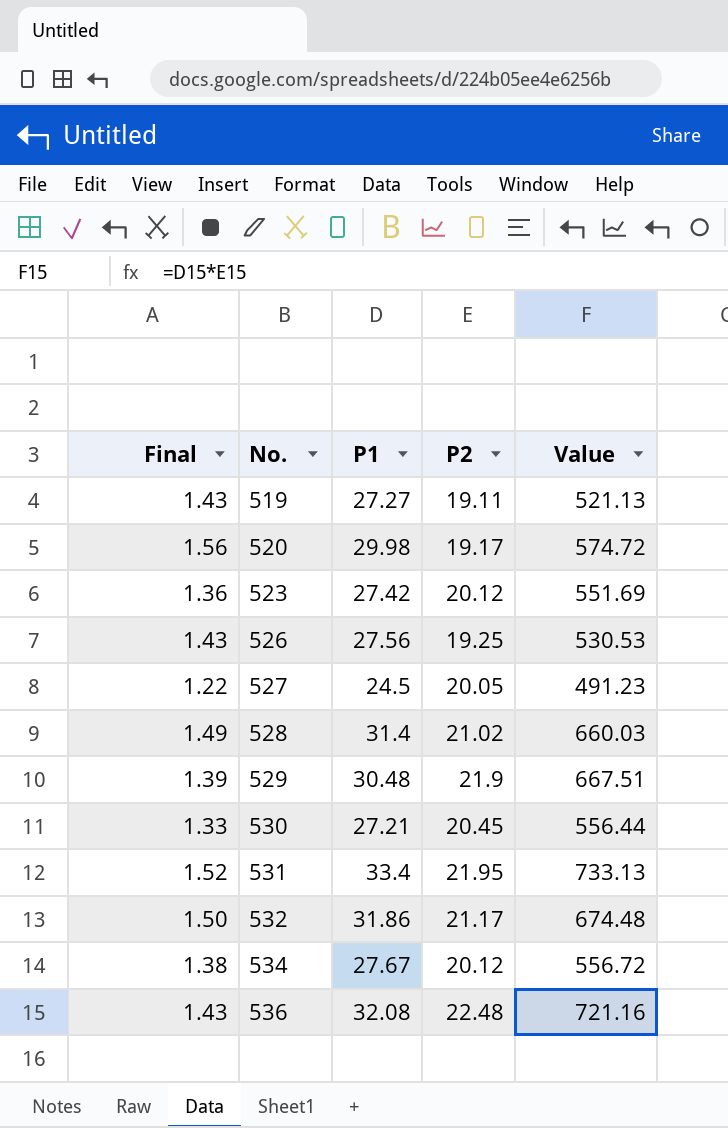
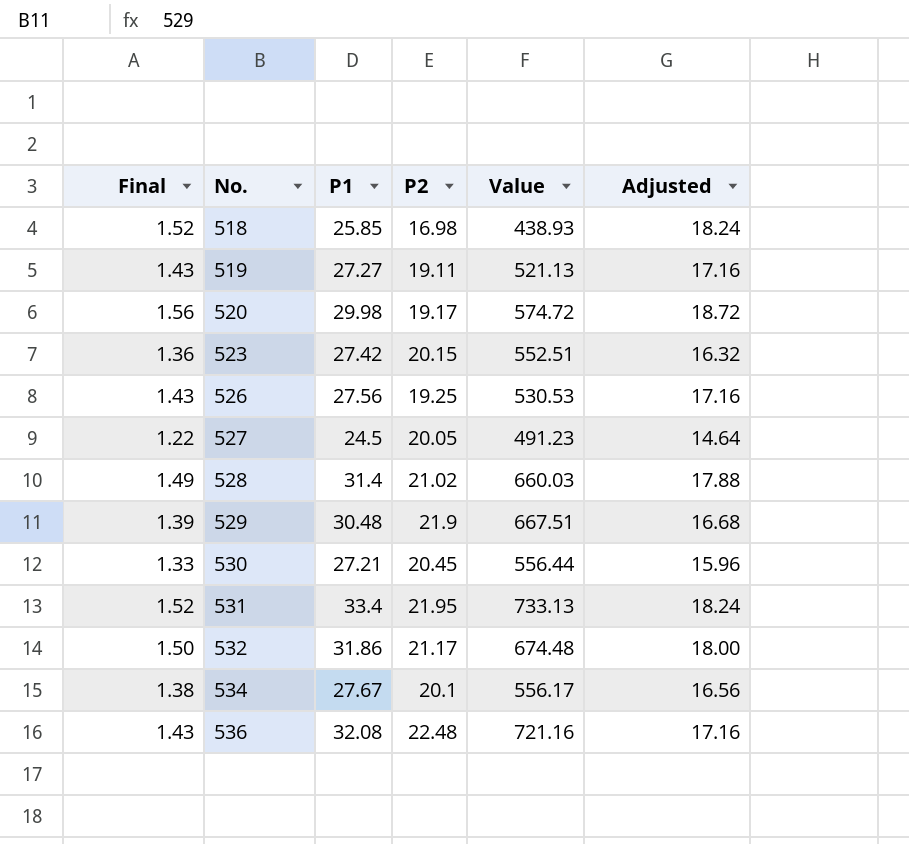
column Adjusted | formula: none -> [Final] * 12
row 518: none -> 1.52 | 25.85 | 16.98 | 438.93 | 18.24
523 | P2: 20.12 -> 20.15
523 | Value: 551.69 -> 552.51
534 | P2: 20.12 -> 20.1
534 | Value: 556.72 -> 556.17

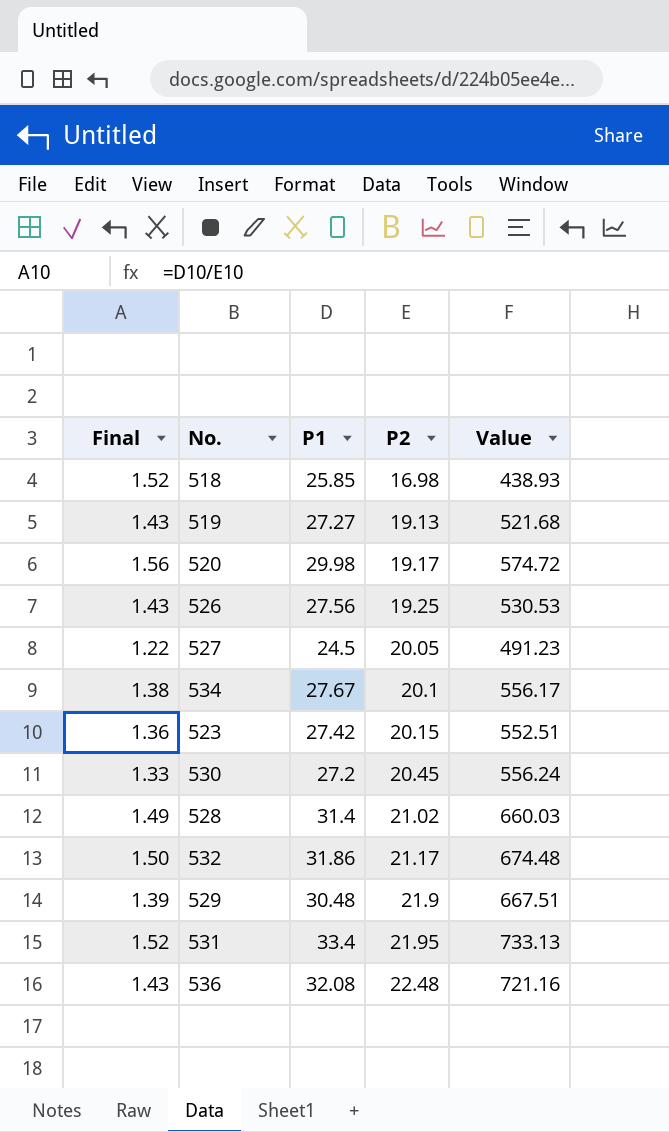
row order: No. ascending -> P2 ascending
column Adjusted | formula: [Final] * 12 -> none
519 | P2: 19.11 -> 19.13
519 | Value: 521.13 -> 521.68
530 | P1: 27.21 -> 27.2
530 | Value: 556.44 -> 556.24

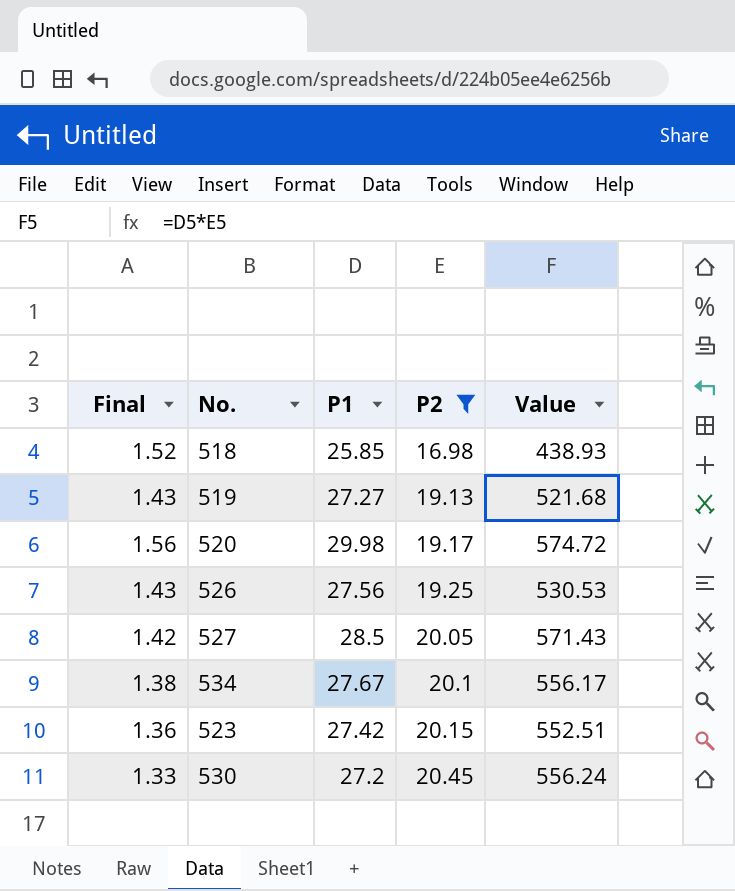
filter: none -> P2 <= 20.45
527 | Final: 1.22 -> 1.42
527 | P1: 24.5 -> 28.5
527 | Value: 491.23 -> 571.43

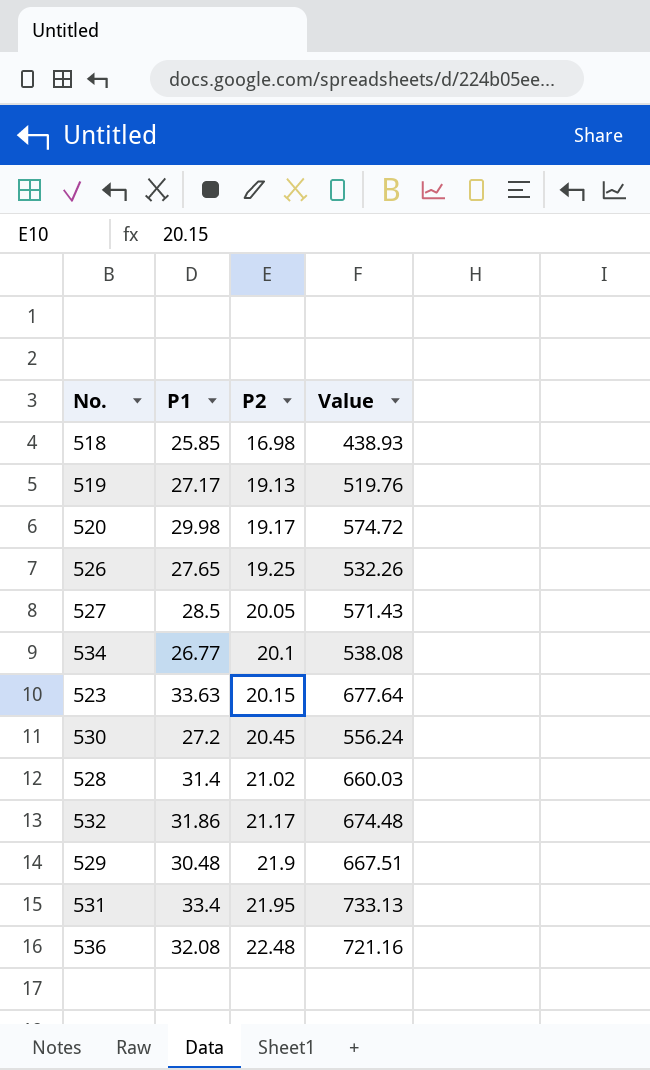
filter: P2 <= 20.45 -> none
column Final | formula: [P1] / [P2] -> none
519 | P1: 27.27 -> 27.17
519 | Value: 521.68 -> 519.76
526 | P1: 27.56 -> 27.65
526 | Value: 530.53 -> 532.26
534 | P1: 27.67 -> 26.77
534 | Value: 556.17 -> 538.08
523 | P1: 27.42 -> 33.63
523 | Value: 552.51 -> 677.64

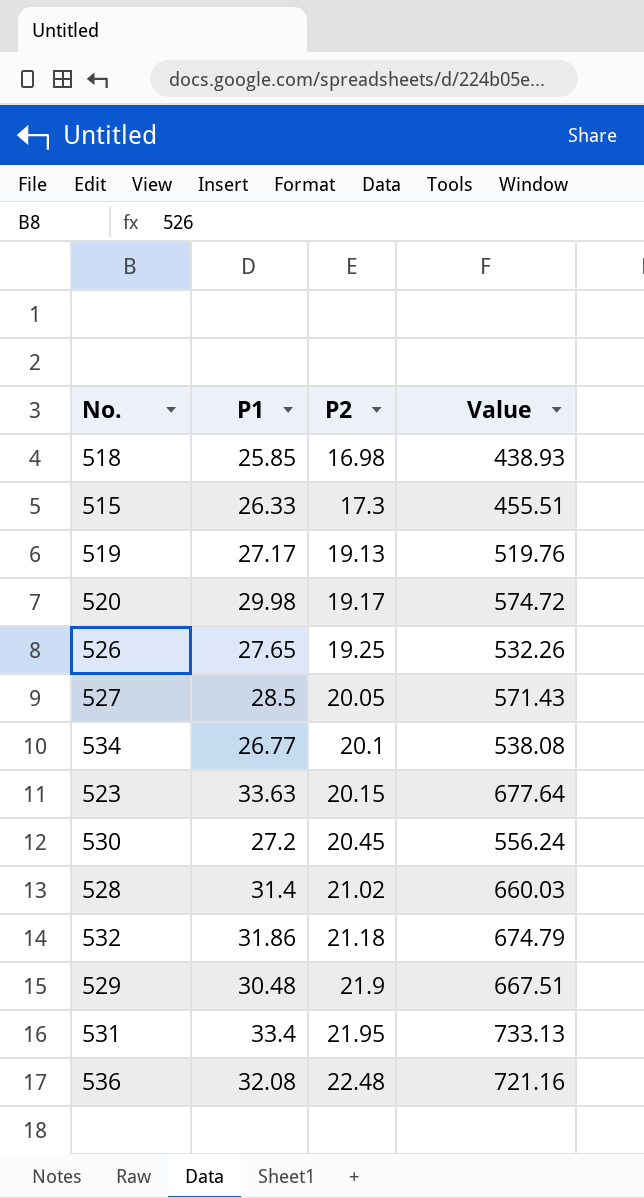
row 515: none -> 26.33 | 17.3 | 455.51
532 | P2: 21.17 -> 21.18
532 | Value: 674.48 -> 674.79

